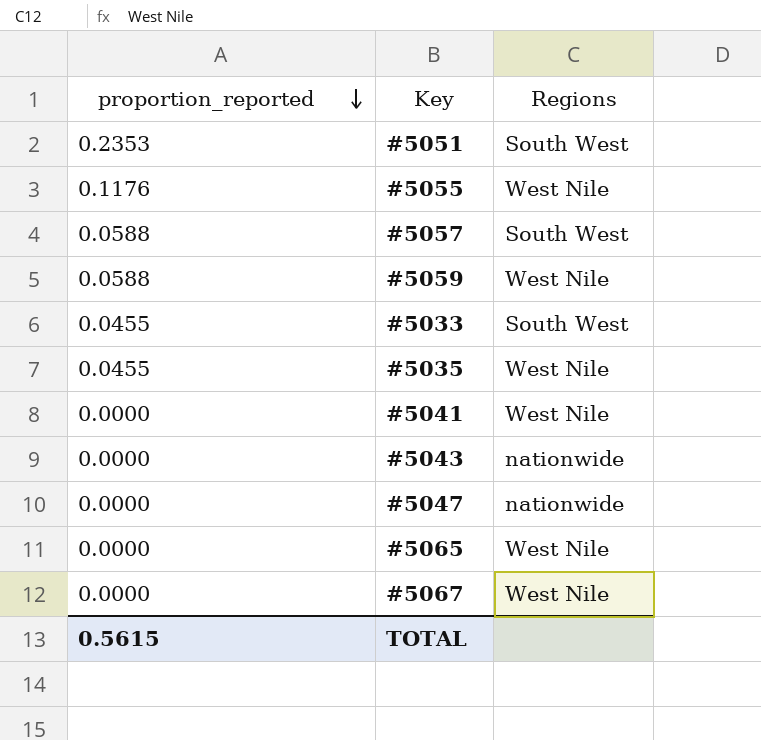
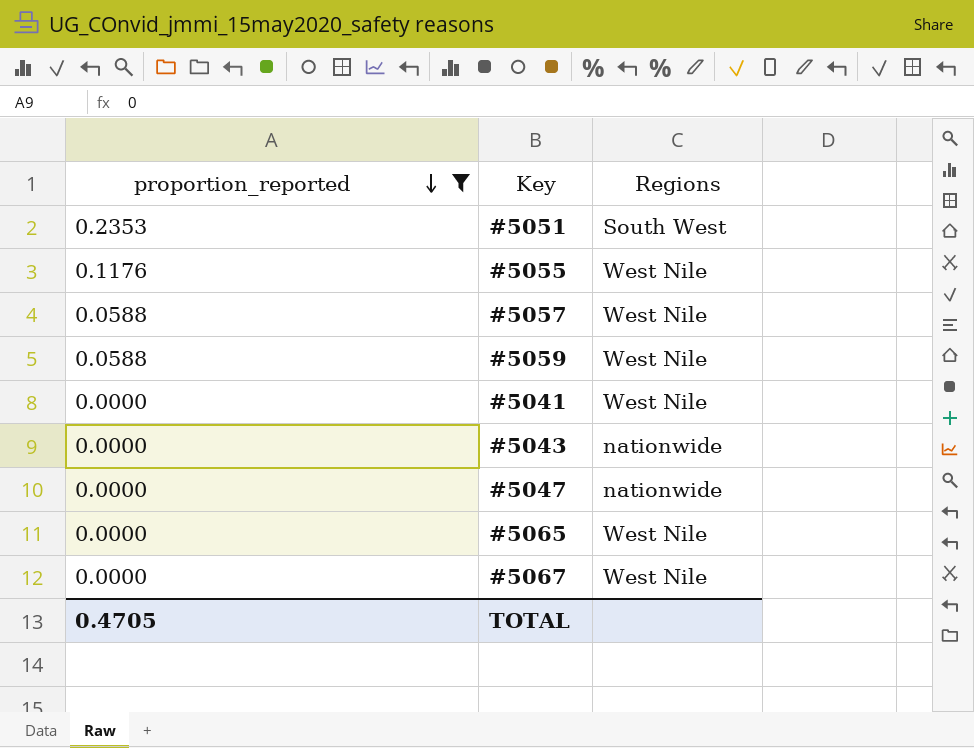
filter: none -> proportion_reported != 0.0455
#5057 | Regions: South West -> West Nile
TOTAL | proportion_reported: 0.5615 -> 0.4705

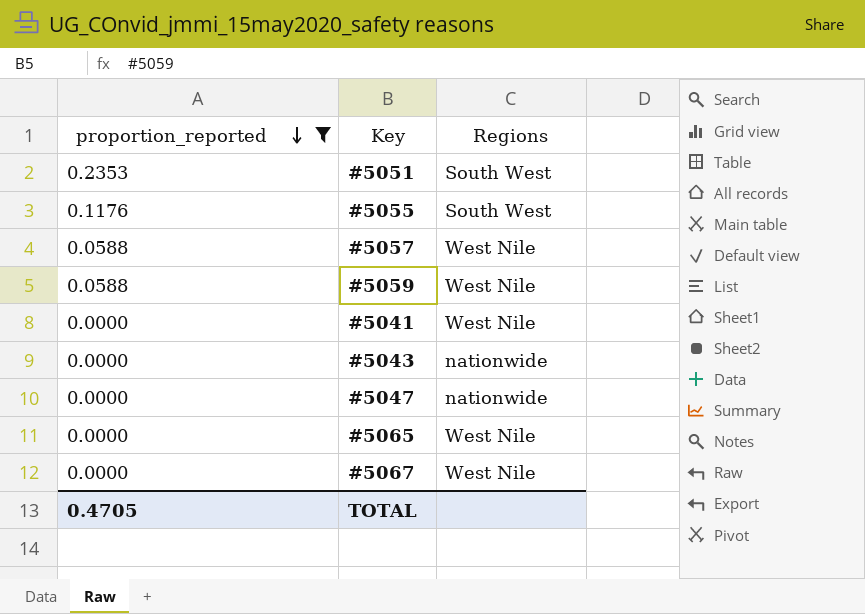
#5055 | Regions: West Nile -> South West

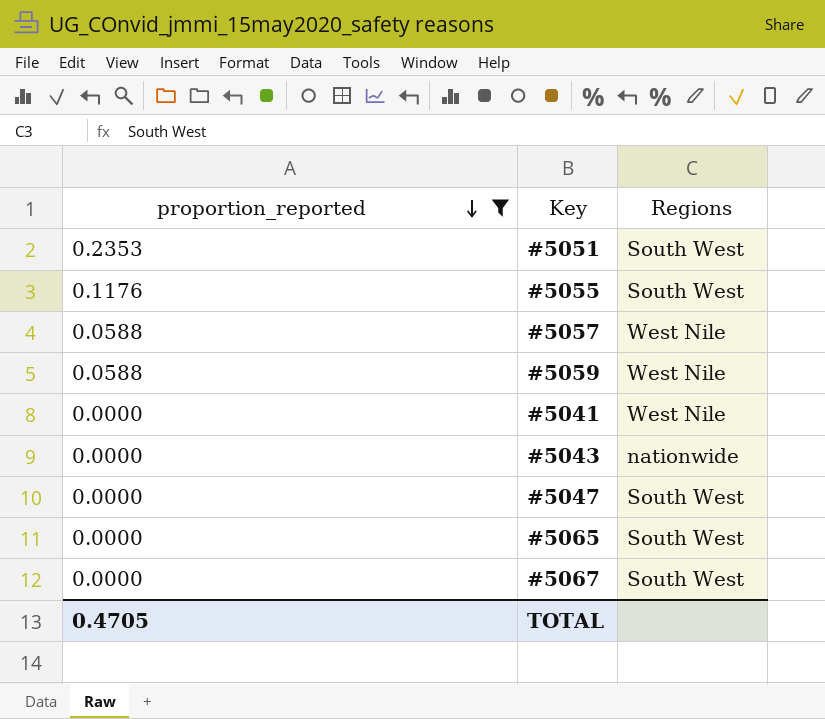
#5047 | Regions: nationwide -> South West
#5065 | Regions: West Nile -> South West
#5067 | Regions: West Nile -> South West

